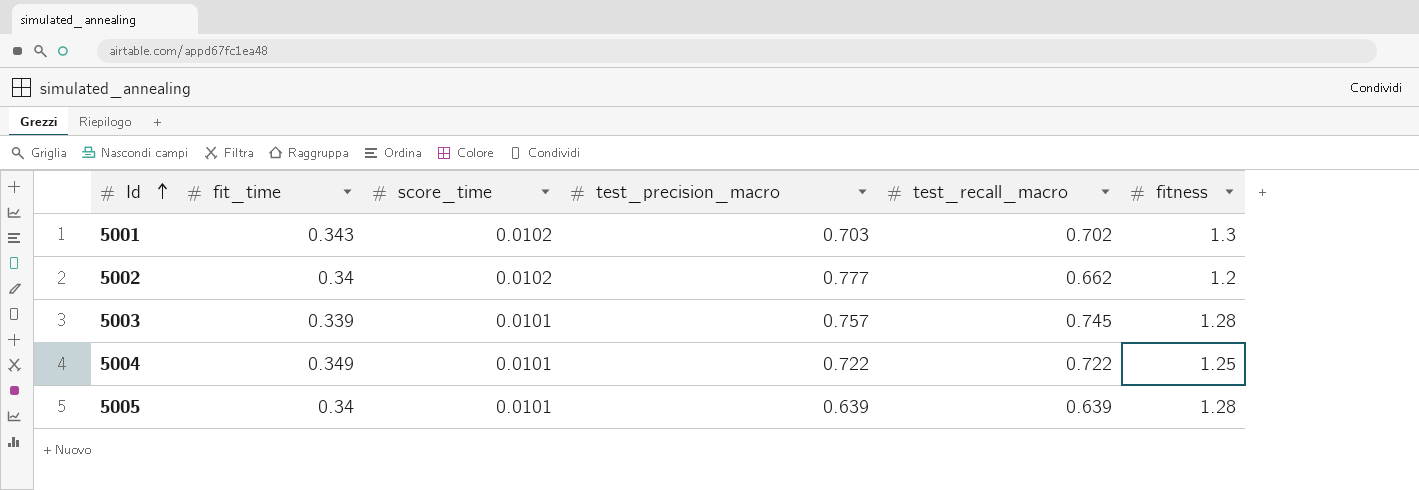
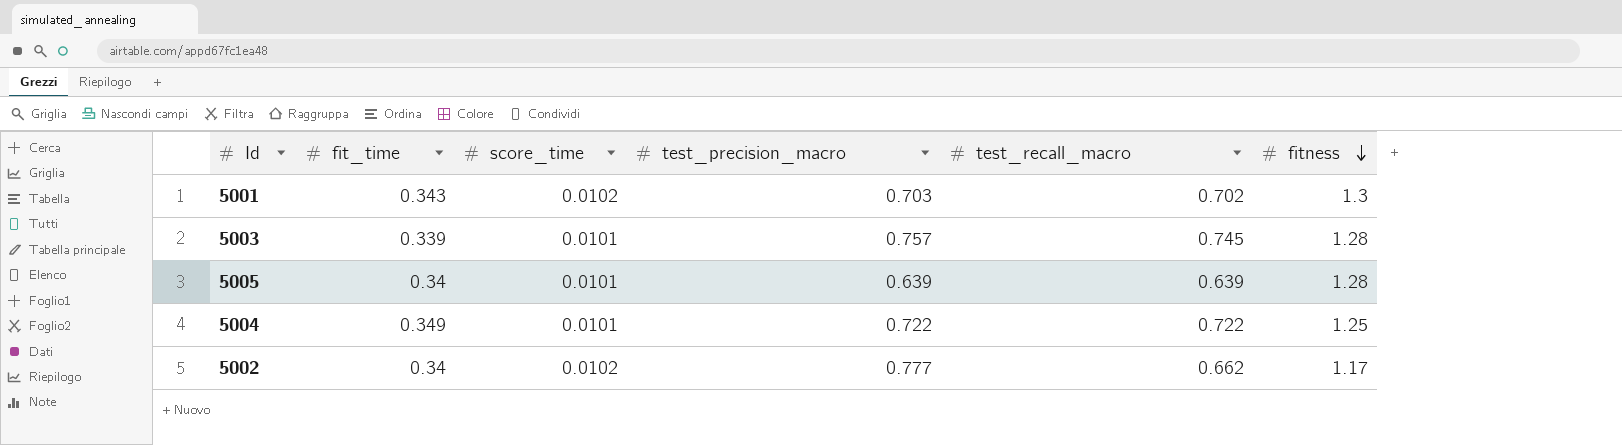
row order: Id ascending -> fitness descending
5002 | fitness: 1.2 -> 1.17

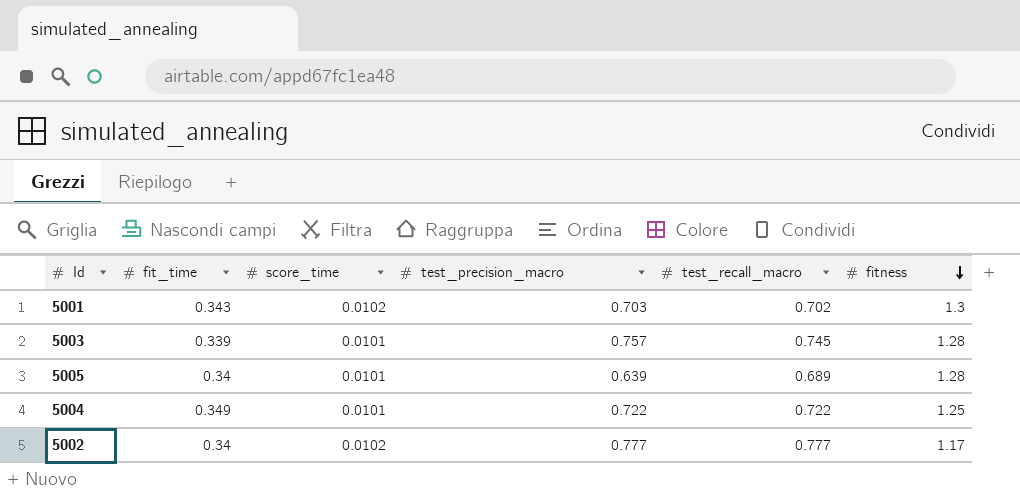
5005 | test_recall_macro: 0.639 -> 0.689
5002 | test_recall_macro: 0.662 -> 0.777

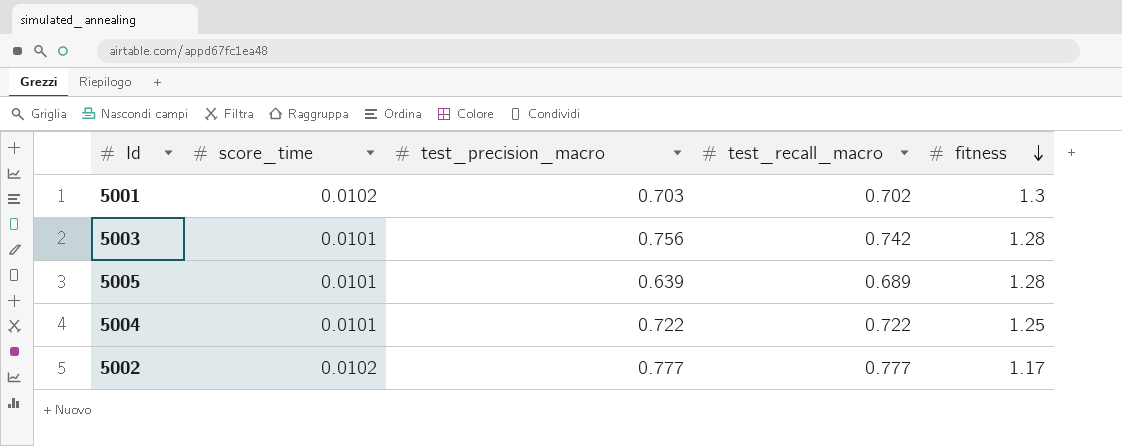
column fit_time | position: 2 -> none
5003 | test_precision_macro: 0.757 -> 0.756
5003 | test_recall_macro: 0.745 -> 0.742

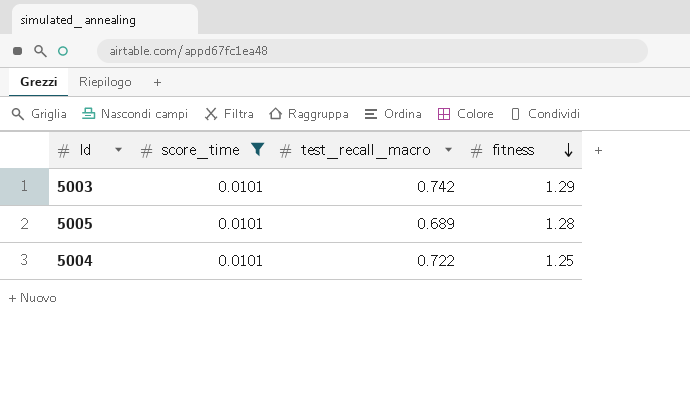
filter: none -> score_time = 0.0101
column test_precision_macro | position: 3 -> none
5003 | fitness: 1.28 -> 1.29

